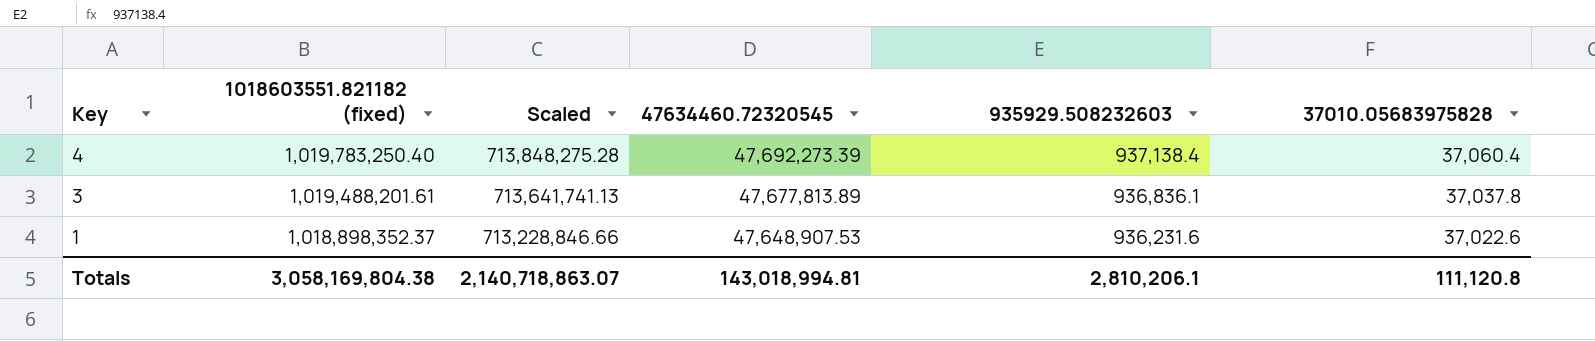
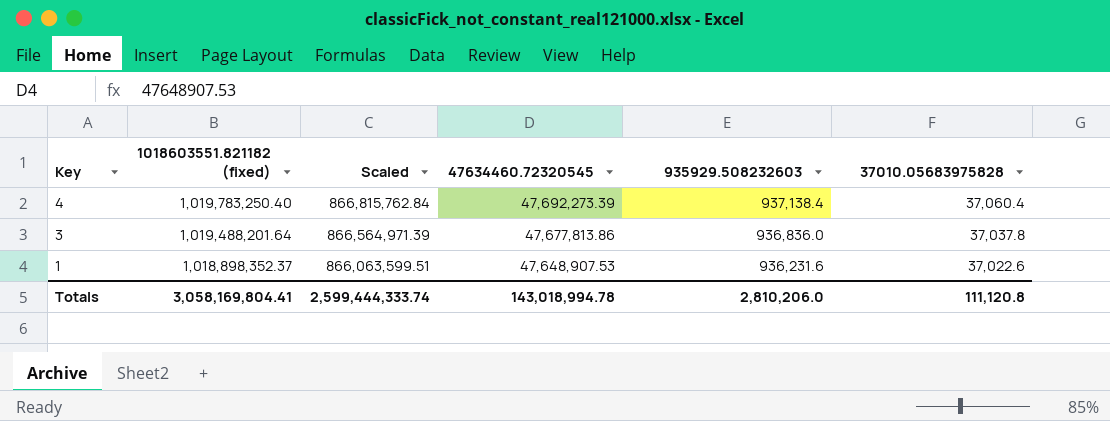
column Scaled | formula: [1018603551.821182 (fixed)] * 0.7 -> [1018603551.821182 (fixed)] * 0.85
3 | 1018603551.821182 (fixed): 1,019,488,201.61 -> 1,019,488,201.64
3 | 47634460.72320545: 47,677,813.89 -> 47,677,813.86
3 | 935929.508232603: 936,836.1 -> 936,836.0
Totals | 1018603551.821182 (fixed): 3,058,169,804.38 -> 3,058,169,804.41
Totals | Scaled: 2,140,718,863.07 -> 2,599,444,333.74
Totals | 47634460.72320545: 143,018,994.81 -> 143,018,994.78
Totals | 935929.508232603: 2,810,206.1 -> 2,810,206.0

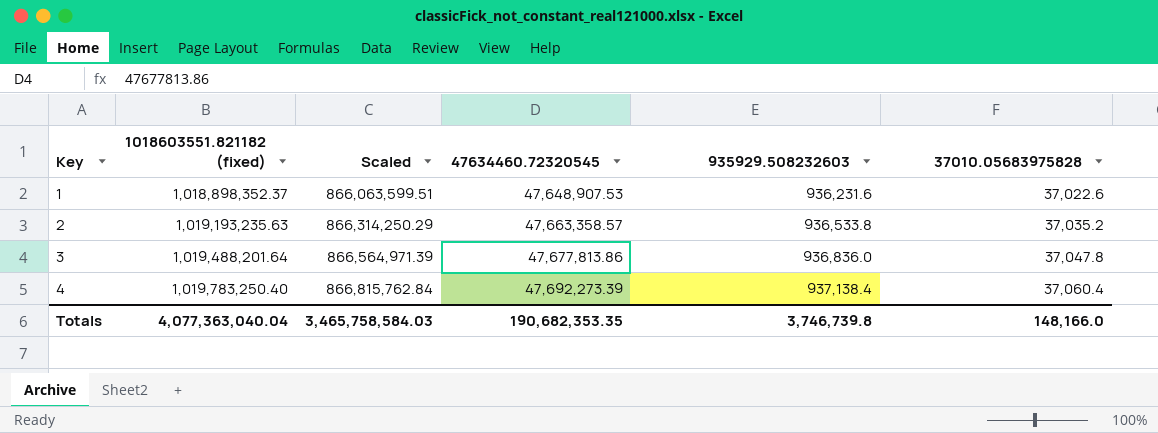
row order: Key descending -> Key ascending
row 2: none -> 1,019,193,235.63 | 866,314,250.29 | 47,663,358.57 | 936,533.8 | 37,035.2
3 | 37010.05683975828: 37,037.8 -> 37,047.8
Totals | 1018603551.821182 (fixed): 3,058,169,804.41 -> 4,077,363,040.04
Totals | Scaled: 2,599,444,333.74 -> 3,465,758,584.03
Totals | 47634460.72320545: 143,018,994.78 -> 190,682,353.35
Totals | 935929.508232603: 2,810,206.0 -> 3,746,739.8
Totals | 37010.05683975828: 111,120.8 -> 148,166.0

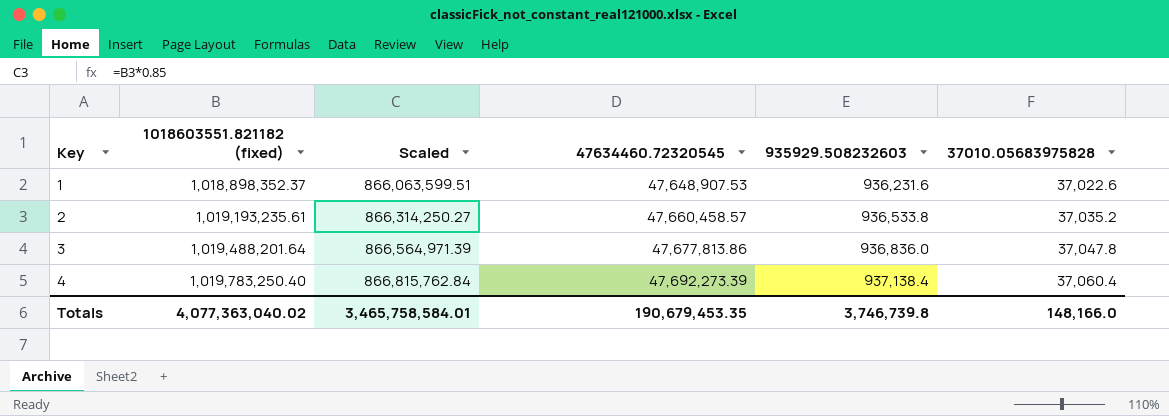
2 | 1018603551.821182 (fixed): 1,019,193,235.63 -> 1,019,193,235.61
2 | Scaled: 866,314,250.29 -> 866,314,250.27
2 | 47634460.72320545: 47,663,358.57 -> 47,660,458.57
Totals | 1018603551.821182 (fixed): 4,077,363,040.04 -> 4,077,363,040.02
Totals | Scaled: 3,465,758,584.03 -> 3,465,758,584.01
Totals | 47634460.72320545: 190,682,353.35 -> 190,679,453.35

